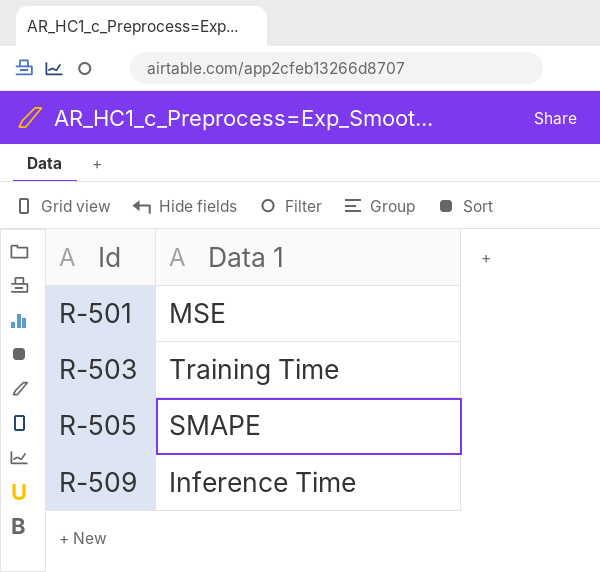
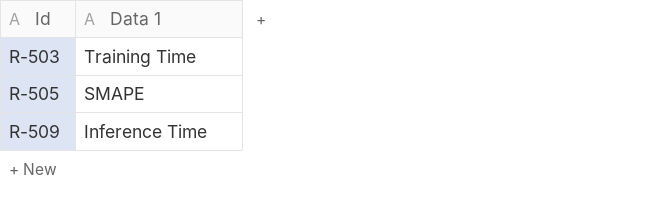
row R-501: MSE -> none

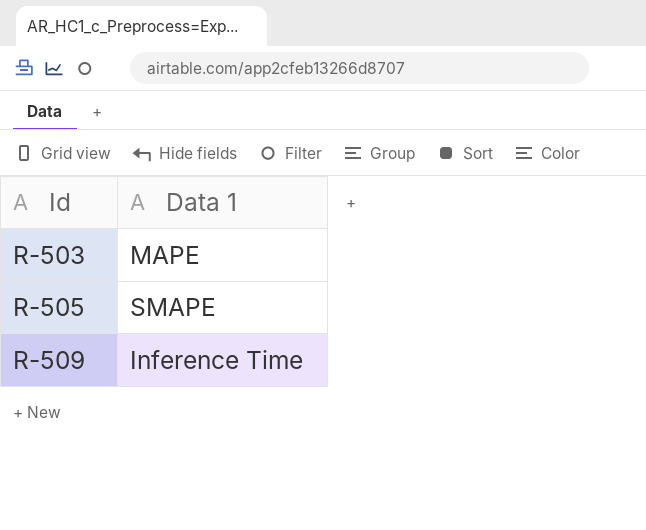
R-503 | Data 1: Training Time -> MAPE

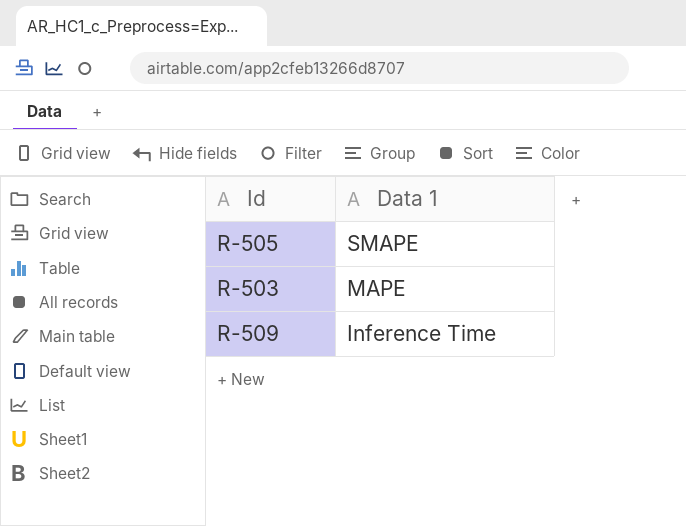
row order: Id ascending -> Data 1 descending

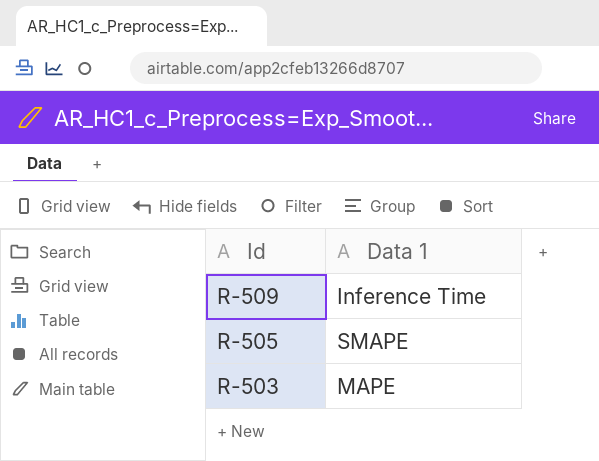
row order: Data 1 descending -> Id descending

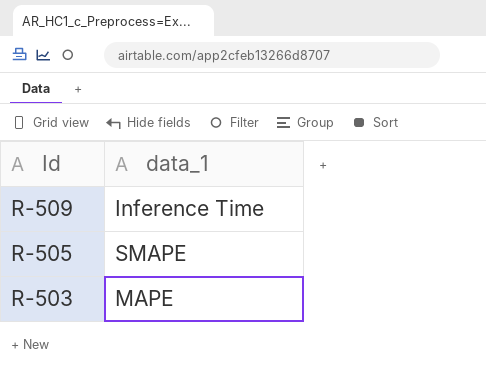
column name: Data 1 -> data_1

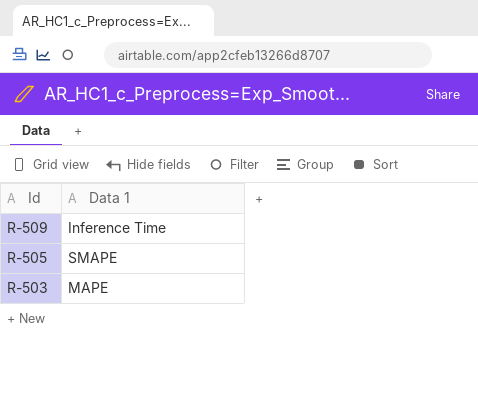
column name: data_1 -> Data 1

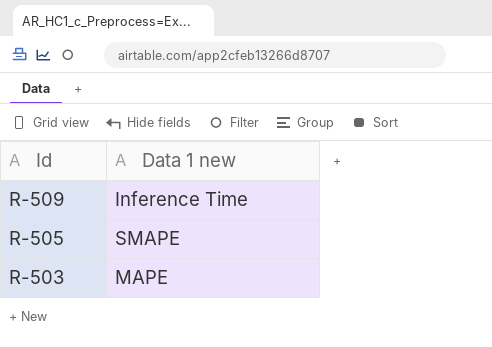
column name: Data 1 -> Data 1 new

